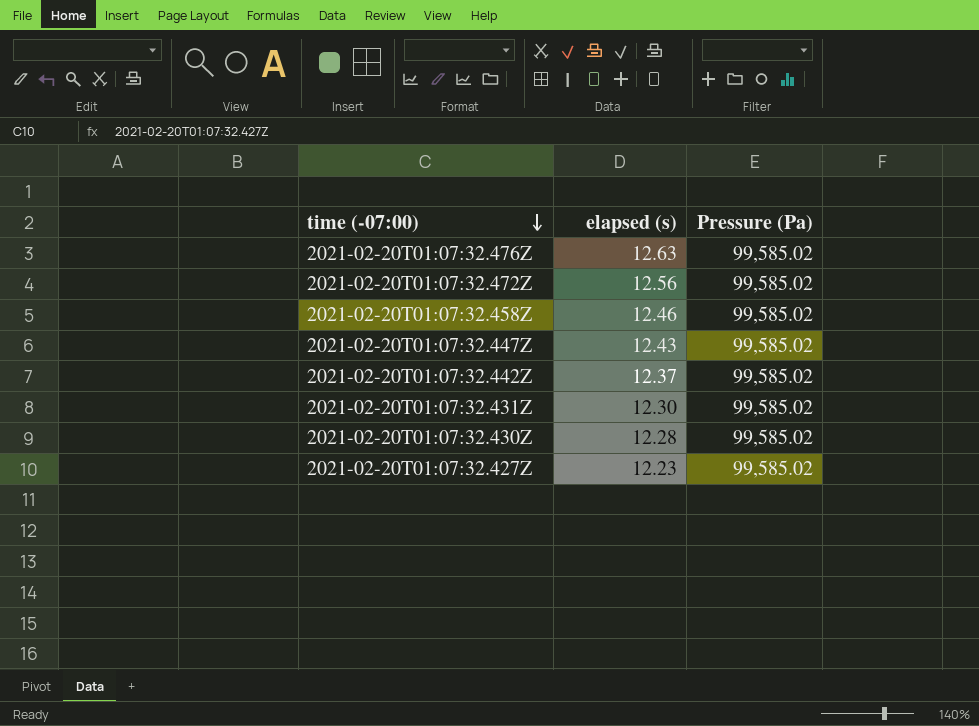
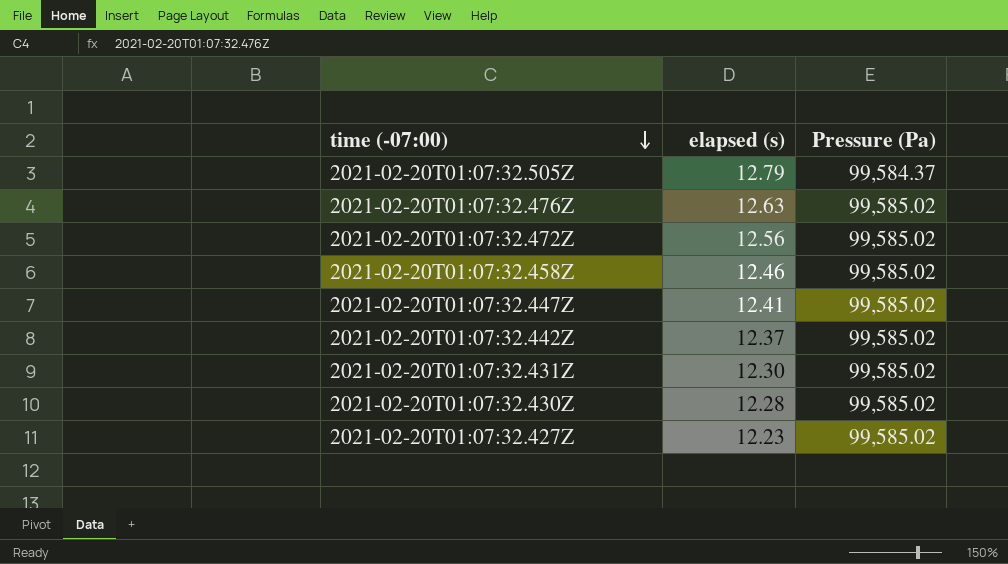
row 2021-02-20T01:07:32.505Z: none -> 12.79 | 99,584.37
2021-02-20T01:07:32.447Z | elapsed (s): 12.43 -> 12.41

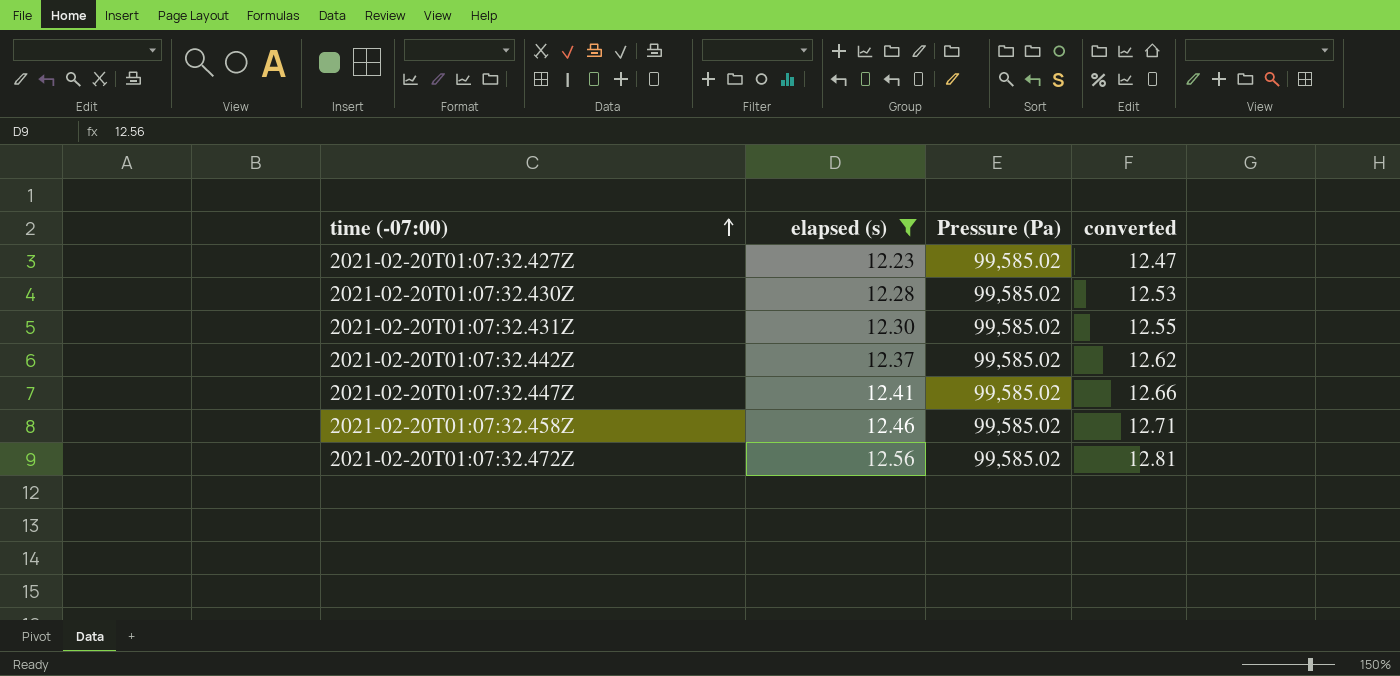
filter: none -> elapsed (s) <= 12.56
row order: time (-07:00) descending -> time (-07:00) ascending
column converted | formula: none -> [elapsed (s)] * 1.02

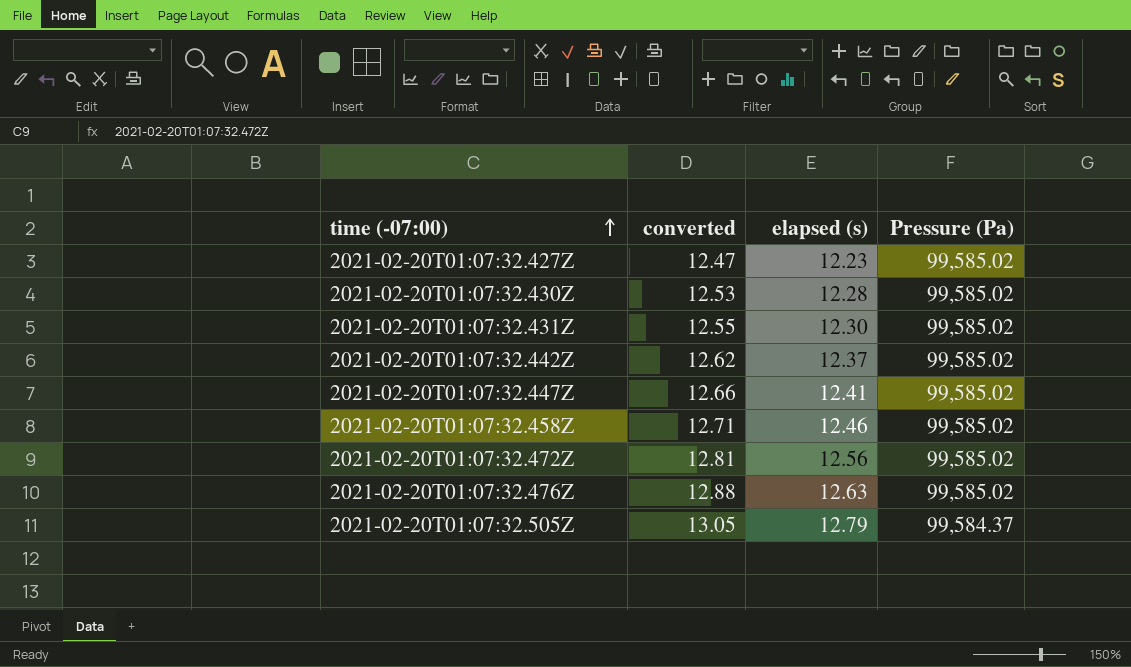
filter: elapsed (s) <= 12.56 -> none
column converted | position: 4 -> 2

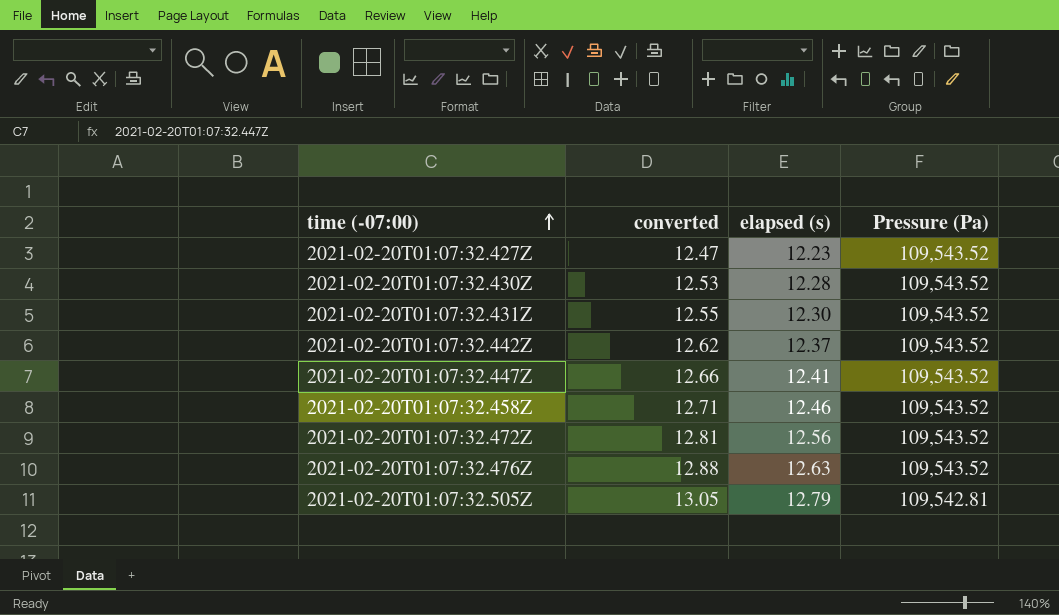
2021-02-20T01:07:32.427Z | Pressure (Pa): 99,585.02 -> 109,543.52
2021-02-20T01:07:32.430Z | Pressure (Pa): 99,585.02 -> 109,543.52
2021-02-20T01:07:32.431Z | Pressure (Pa): 99,585.02 -> 109,543.52
2021-02-20T01:07:32.442Z | Pressure (Pa): 99,585.02 -> 109,543.52
2021-02-20T01:07:32.447Z | Pressure (Pa): 99,585.02 -> 109,543.52
2021-02-20T01:07:32.458Z | Pressure (Pa): 99,585.02 -> 109,543.52
2021-02-20T01:07:32.472Z | Pressure (Pa): 99,585.02 -> 109,543.52
2021-02-20T01:07:32.476Z | Pressure (Pa): 99,585.02 -> 109,543.52
2021-02-20T01:07:32.505Z | Pressure (Pa): 99,584.37 -> 109,542.81

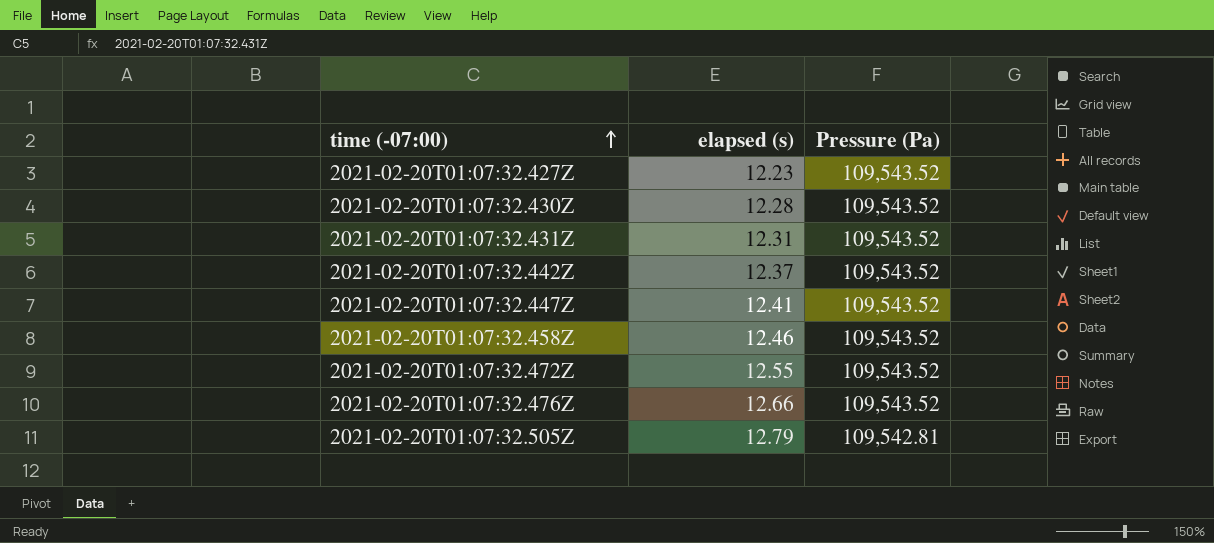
column converted | formula: [elapsed (s)] * 1.02 -> none
2021-02-20T01:07:32.431Z | elapsed (s): 12.30 -> 12.31
2021-02-20T01:07:32.472Z | elapsed (s): 12.56 -> 12.55
2021-02-20T01:07:32.476Z | elapsed (s): 12.63 -> 12.66

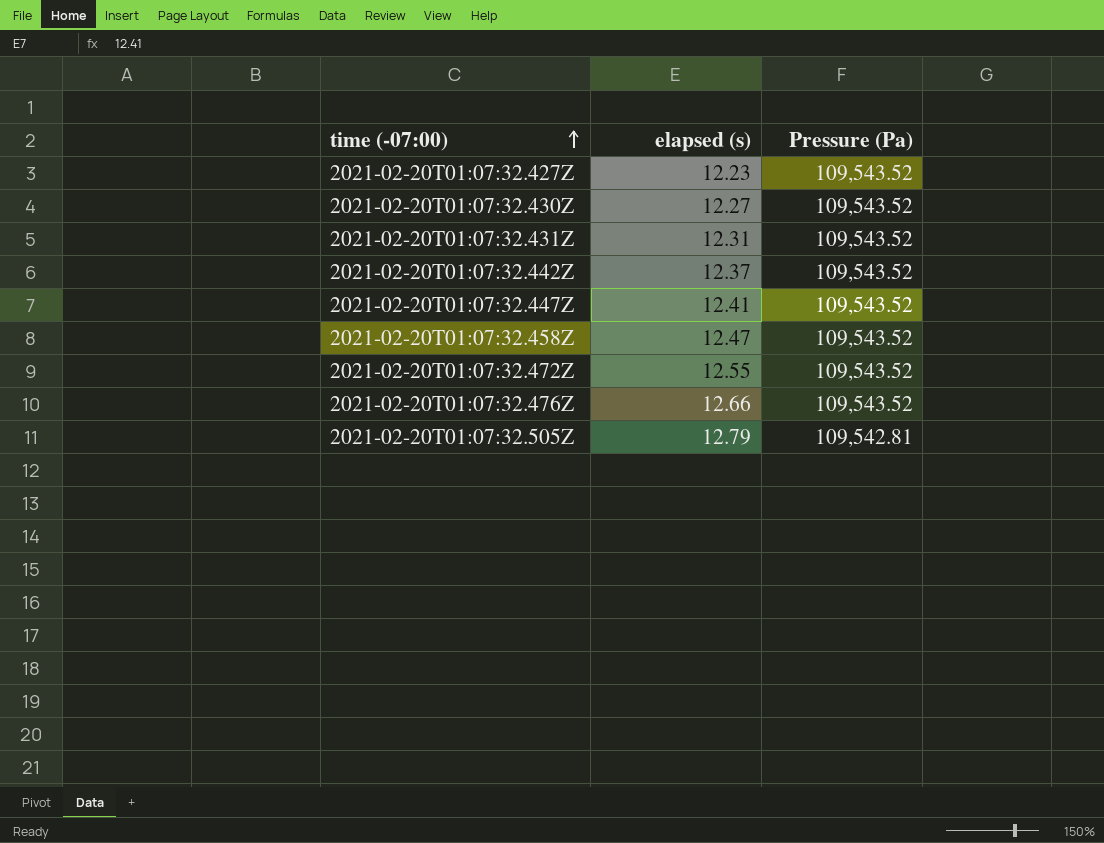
2021-02-20T01:07:32.430Z | elapsed (s): 12.28 -> 12.27
2021-02-20T01:07:32.458Z | elapsed (s): 12.46 -> 12.47

